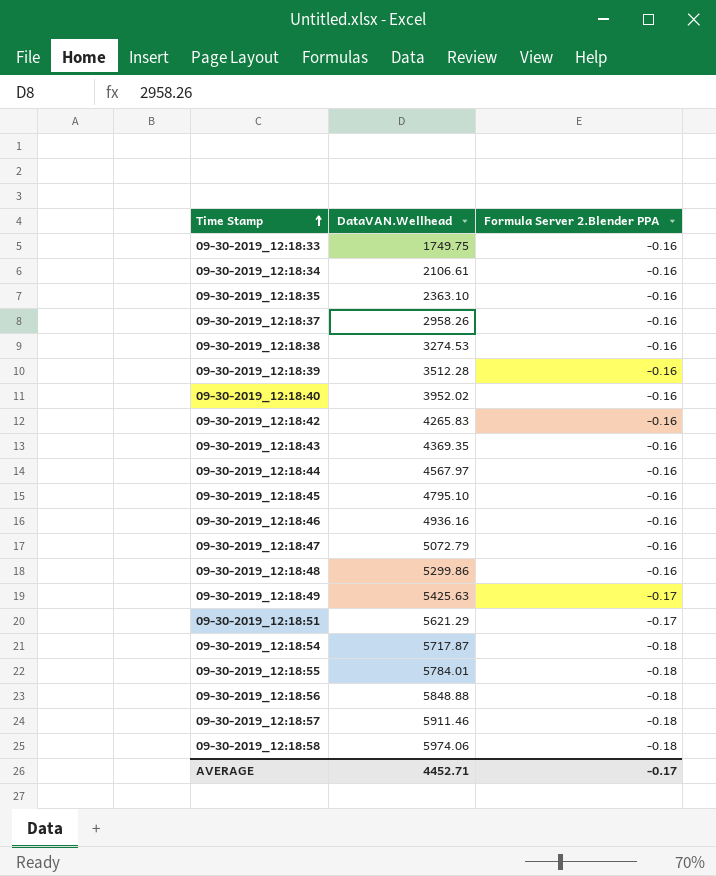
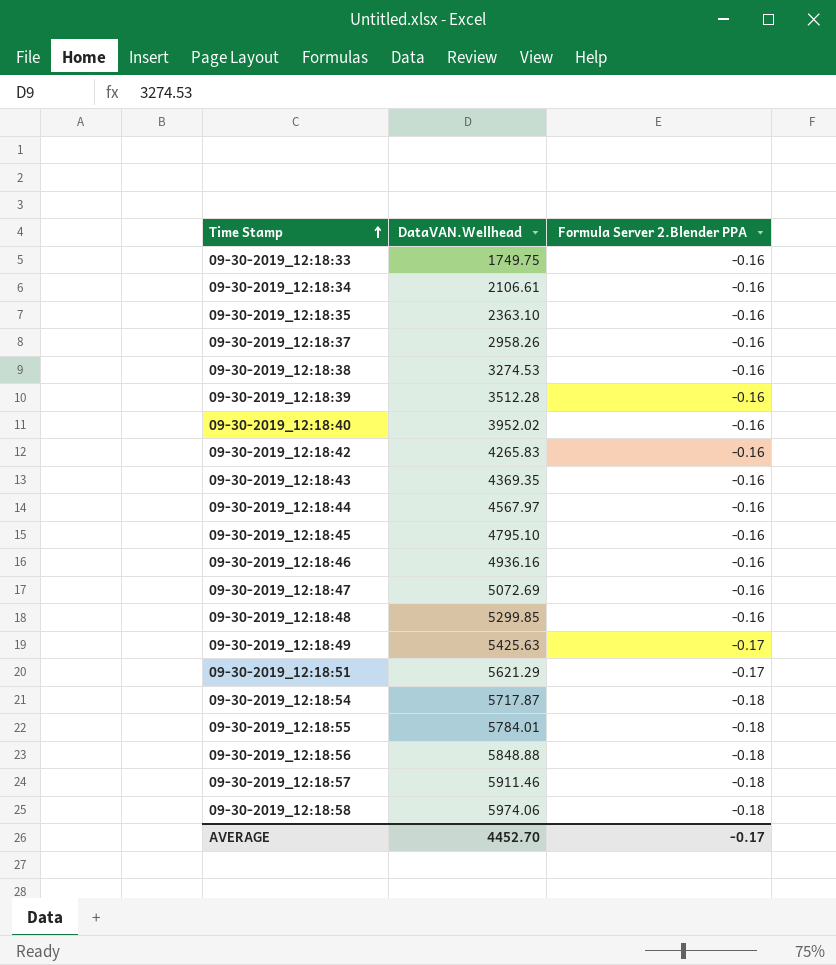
09-30-2019_12:18:47 | DataVAN.Wellhead: 5072.79 -> 5072.69
09-30-2019_12:18:48 | DataVAN.Wellhead: 5299.86 -> 5299.85
AVERAGE | DataVAN.Wellhead: 4452.71 -> 4452.70

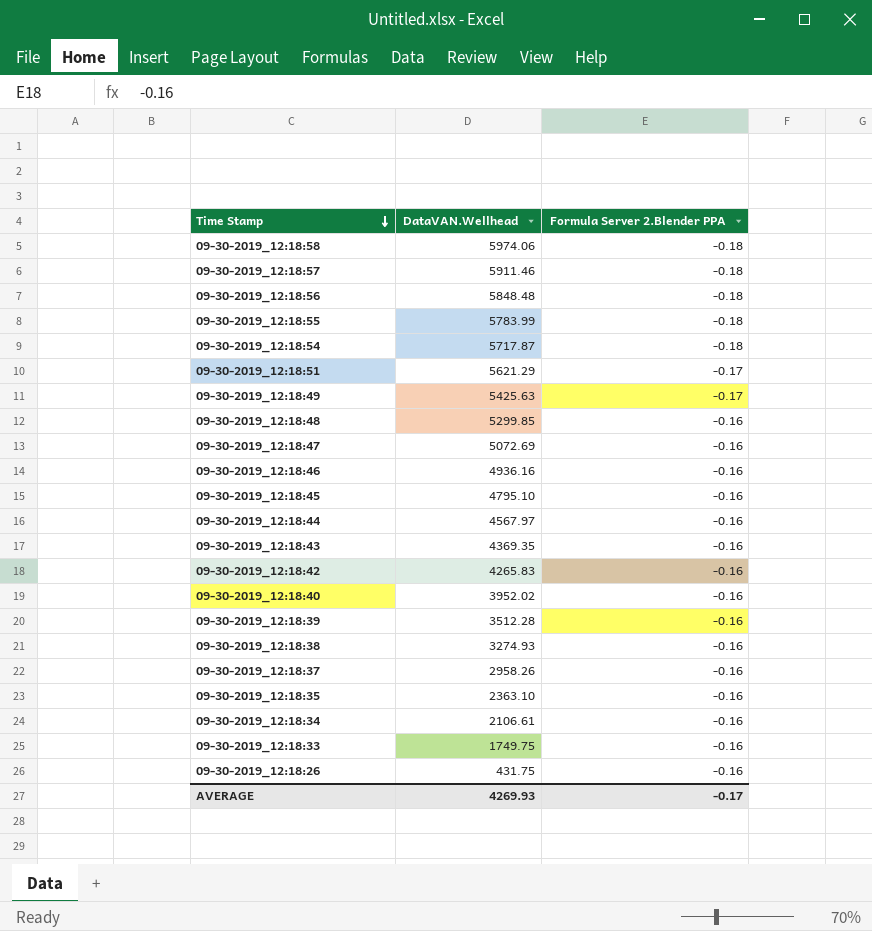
row order: Time Stamp ascending -> Time Stamp descending
09-30-2019_12:18:56 | DataVAN.Wellhead: 5848.88 -> 5848.48
09-30-2019_12:18:55 | DataVAN.Wellhead: 5784.01 -> 5783.99
09-30-2019_12:18:38 | DataVAN.Wellhead: 3274.53 -> 3274.93
row 09-30-2019_12:18:26: none -> 431.75 | -0.16
AVERAGE | DataVAN.Wellhead: 4452.70 -> 4269.93

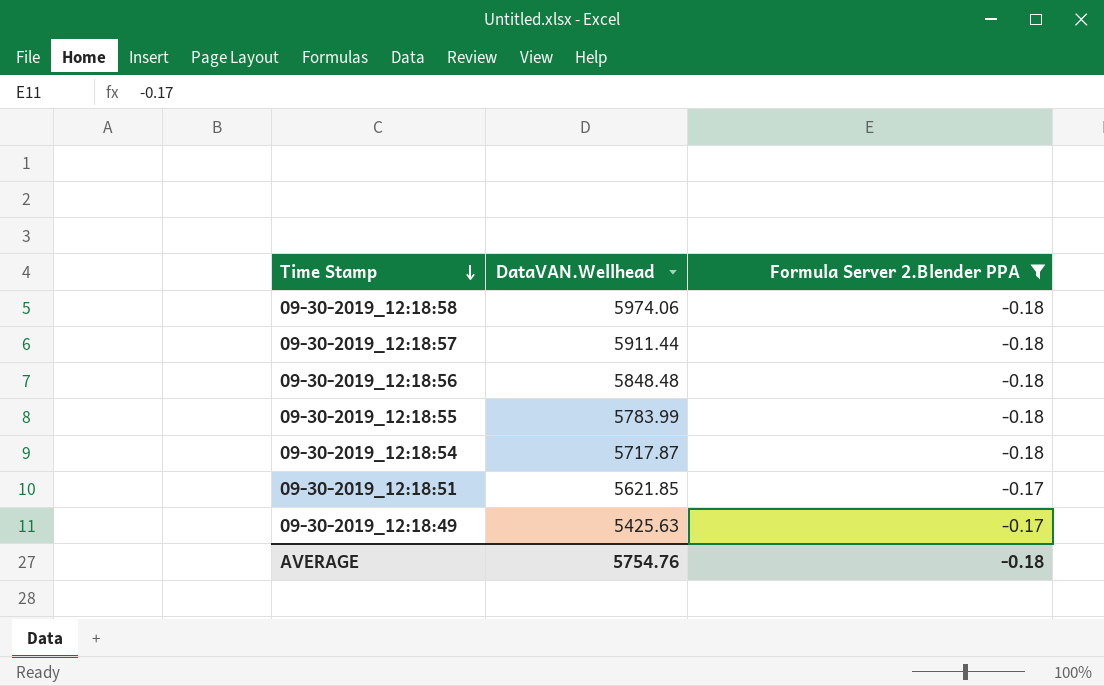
filter: none -> Formula Server 2.Blender PPA != -0.16
09-30-2019_12:18:57 | DataVAN.Wellhead: 5911.46 -> 5911.44
09-30-2019_12:18:51 | DataVAN.Wellhead: 5621.29 -> 5621.85
AVERAGE | DataVAN.Wellhead: 4269.93 -> 5754.76
AVERAGE | Formula Server 2.Blender PPA: -0.17 -> -0.18

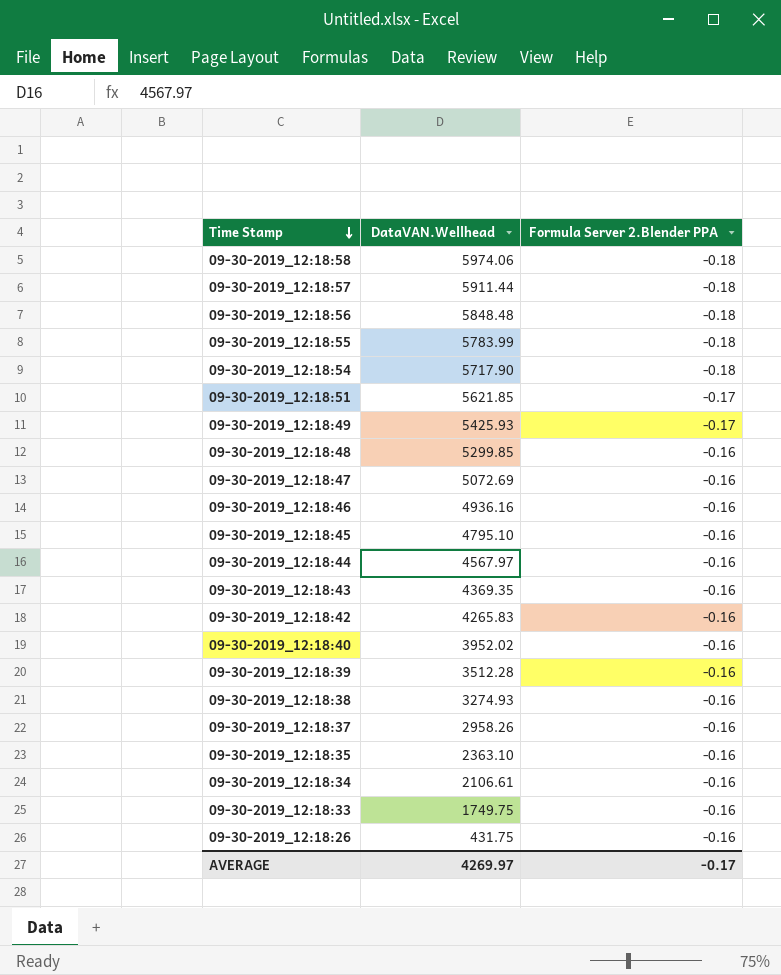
filter: Formula Server 2.Blender PPA != -0.16 -> none
09-30-2019_12:18:54 | DataVAN.Wellhead: 5717.87 -> 5717.90
09-30-2019_12:18:49 | DataVAN.Wellhead: 5425.63 -> 5425.93
AVERAGE | DataVAN.Wellhead: 5754.76 -> 4269.97
AVERAGE | Formula Server 2.Blender PPA: -0.18 -> -0.17

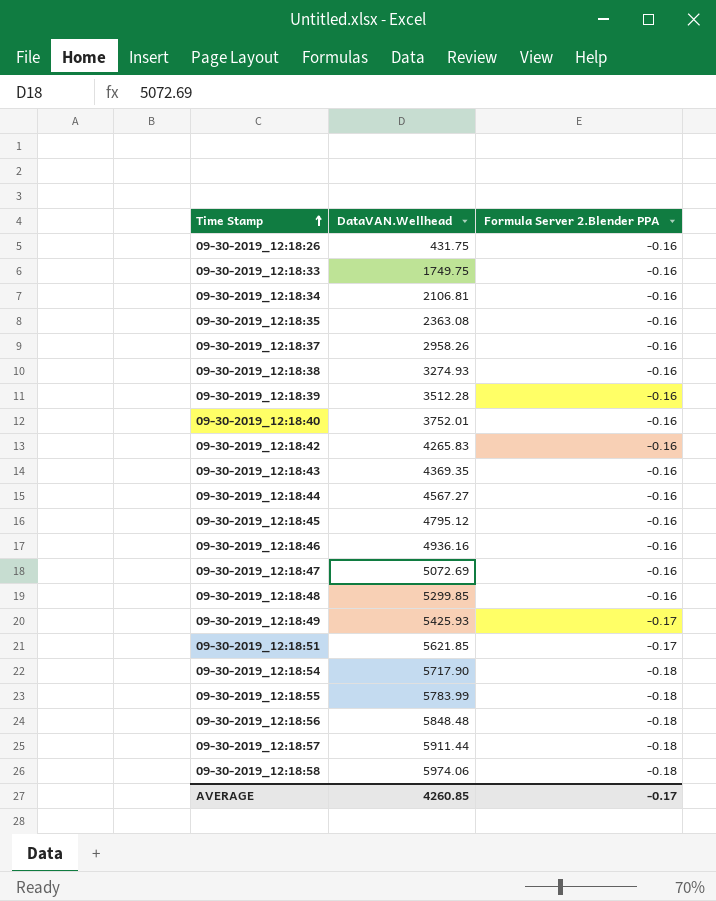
row order: Time Stamp descending -> Time Stamp ascending
09-30-2019_12:18:34 | DataVAN.Wellhead: 2106.61 -> 2106.81
09-30-2019_12:18:35 | DataVAN.Wellhead: 2363.10 -> 2363.08
09-30-2019_12:18:40 | DataVAN.Wellhead: 3952.02 -> 3752.01
09-30-2019_12:18:44 | DataVAN.Wellhead: 4567.97 -> 4567.27
09-30-2019_12:18:45 | DataVAN.Wellhead: 4795.10 -> 4795.12
AVERAGE | DataVAN.Wellhead: 4269.97 -> 4260.85

